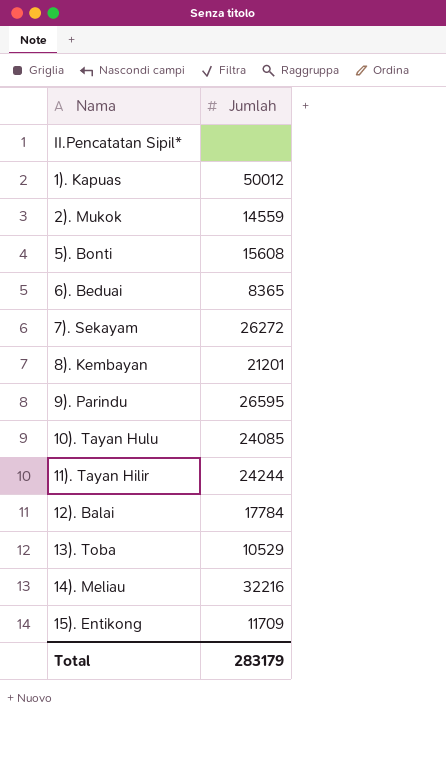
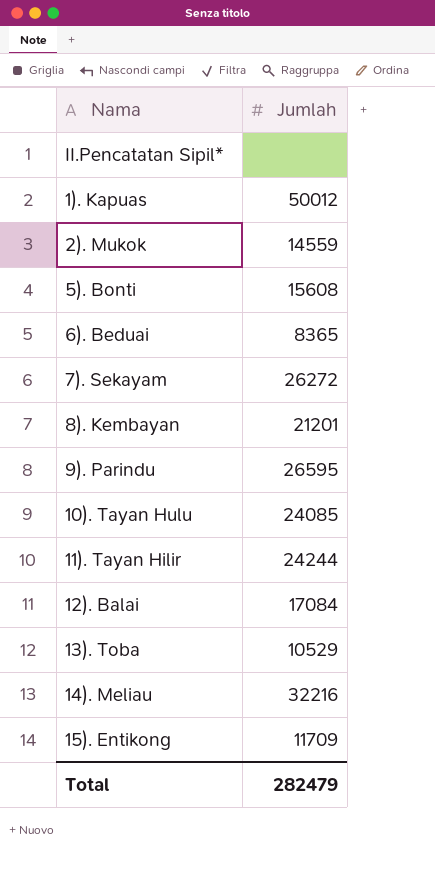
12). Balai | Jumlah: 17784 -> 17084
Total | Jumlah: 283179 -> 282479

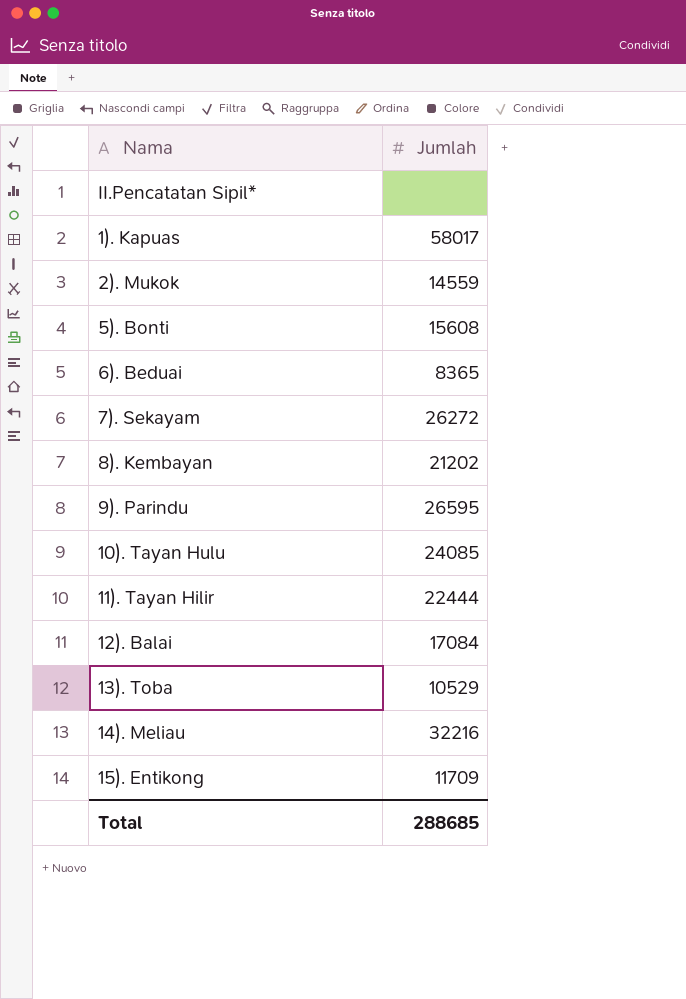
1). Kapuas | Jumlah: 50012 -> 58017
8). Kembayan | Jumlah: 21201 -> 21202
11). Tayan Hilir | Jumlah: 24244 -> 22444
Total | Jumlah: 282479 -> 288685

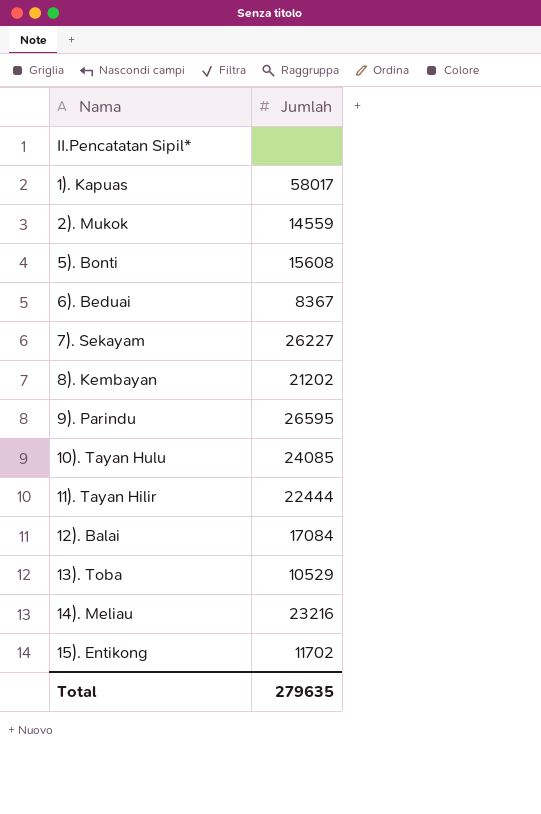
6). Beduai | Jumlah: 8365 -> 8367
7). Sekayam | Jumlah: 26272 -> 26227
14). Meliau | Jumlah: 32216 -> 23216
15). Entikong | Jumlah: 11709 -> 11702
Total | Jumlah: 288685 -> 279635

